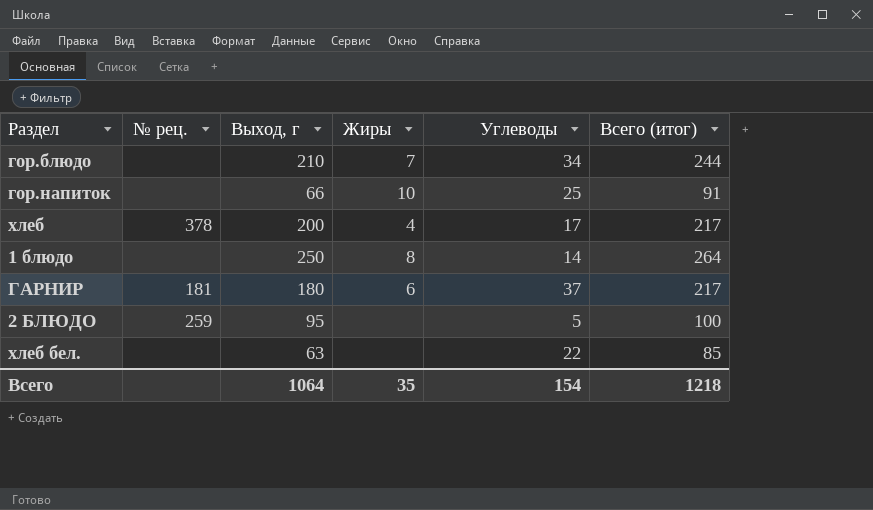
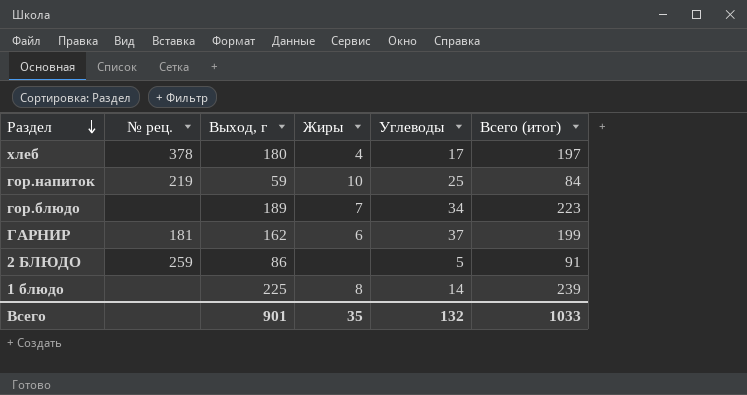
row order: none -> Раздел descending
row хлеб бел.: none | 63 | none | 22 | 85 -> none
хлеб | Выход, г: 200 -> 180
хлеб | Всего (итог): 217 -> 197
гор.напиток | № рец.: none -> 219
гор.напиток | Выход, г: 66 -> 59
гор.напиток | Всего (итог): 91 -> 84
гор.блюдо | Выход, г: 210 -> 189
гор.блюдо | Всего (итог): 244 -> 223
ГАРНИР | Выход, г: 180 -> 162
ГАРНИР | Всего (итог): 217 -> 199
2 БЛЮДО | Выход, г: 95 -> 86
2 БЛЮДО | Всего (итог): 100 -> 91
1 блюдо | Выход, г: 250 -> 225
1 блюдо | Всего (итог): 264 -> 239
Всего | Выход, г: 1064 -> 901
Всего | Углеводы: 154 -> 132
Всего | Всего (итог): 1218 -> 1033

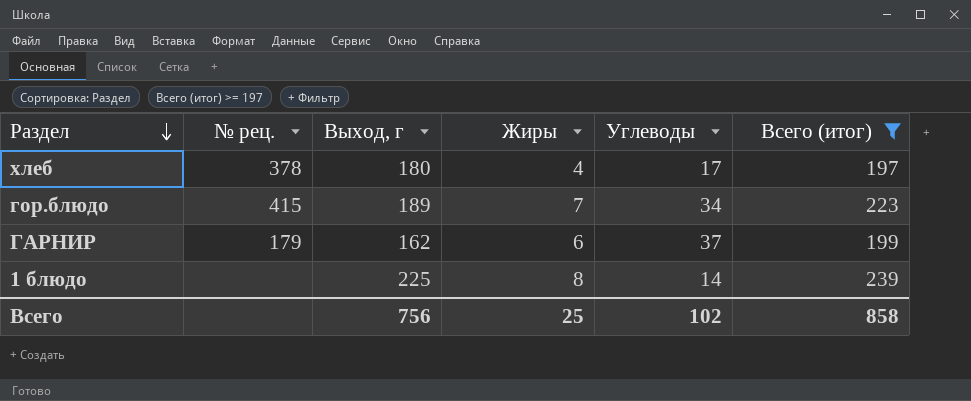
filter: none -> Всего (итог) >= 197
гор.блюдо | № рец.: none -> 415
ГАРНИР | № рец.: 181 -> 179
Всего | Выход, г: 901 -> 756
Всего | Жиры: 35 -> 25
Всего | Углеводы: 132 -> 102
Всего | Всего (итог): 1033 -> 858

